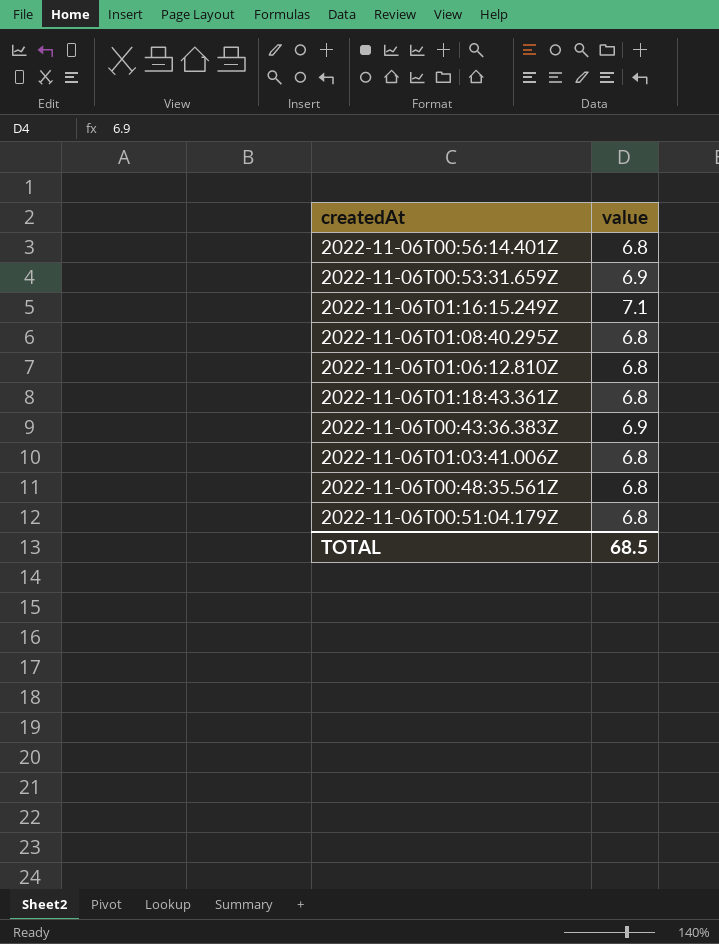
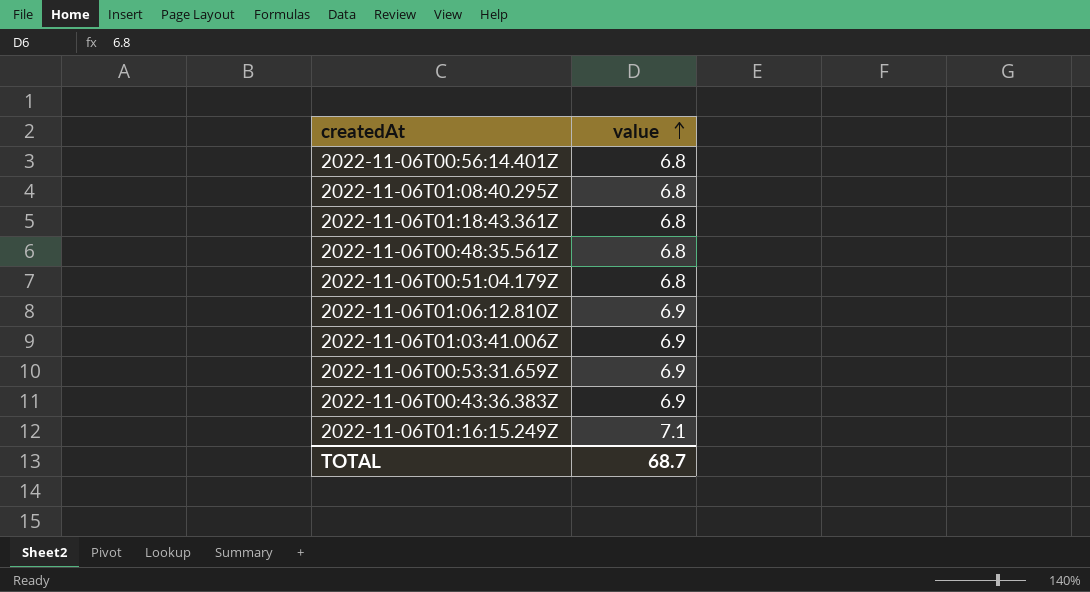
row order: none -> value ascending
2022-11-06T01:06:12.810Z | value: 6.8 -> 6.9
2022-11-06T01:03:41.006Z | value: 6.8 -> 6.9
TOTAL | value: 68.5 -> 68.7

